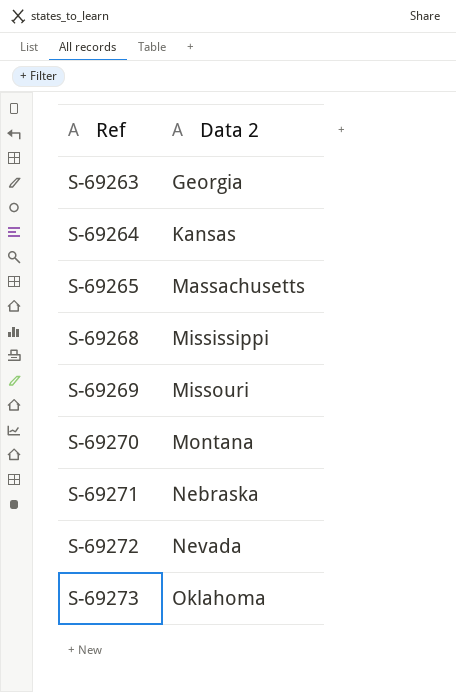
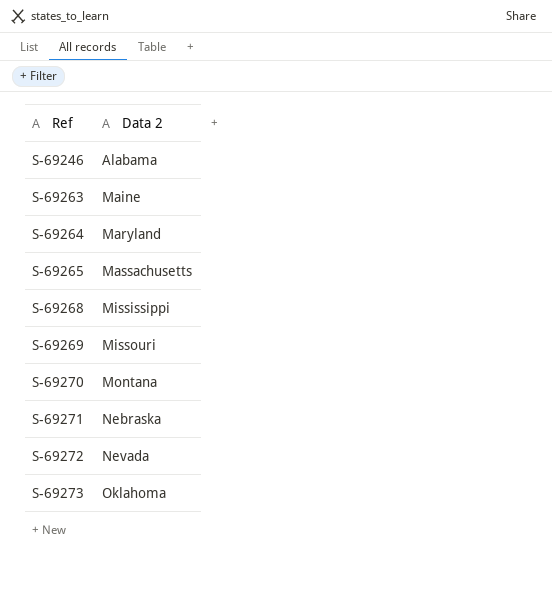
row S-69246: none -> Alabama
S-69263 | Data 2: Georgia -> Maine
S-69264 | Data 2: Kansas -> Maryland

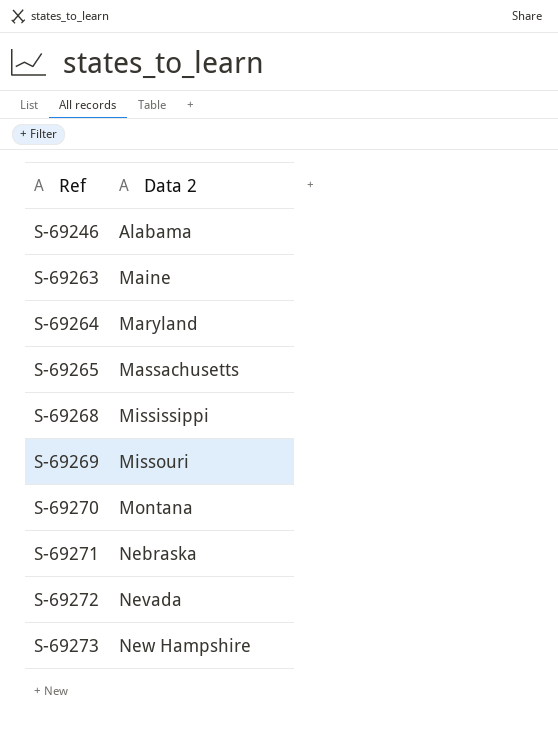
S-69273 | Data 2: Oklahoma -> New Hampshire

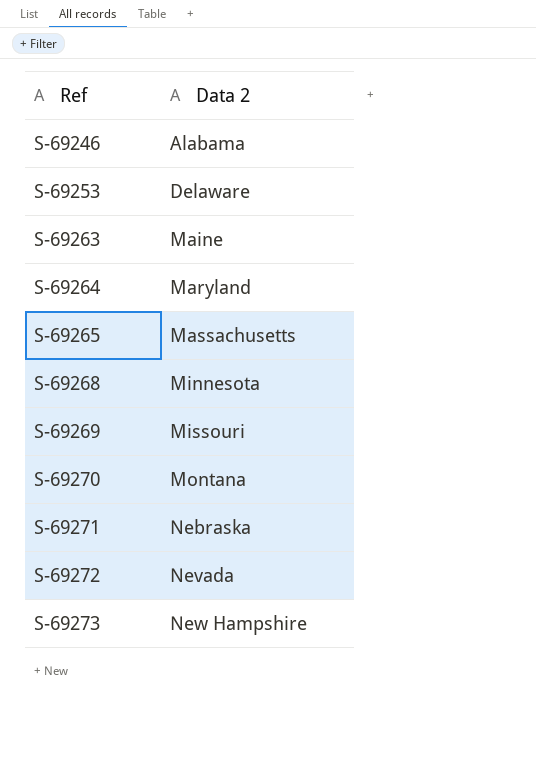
row S-69253: none -> Delaware
S-69268 | Data 2: Mississippi -> Minnesota

